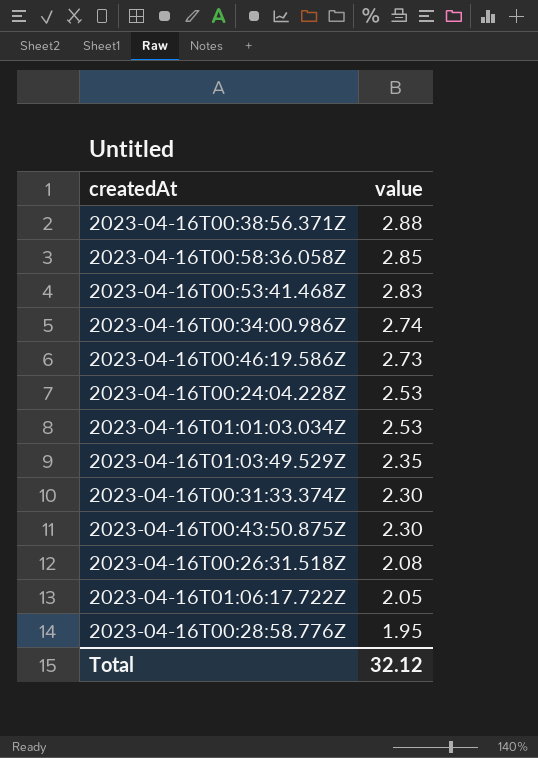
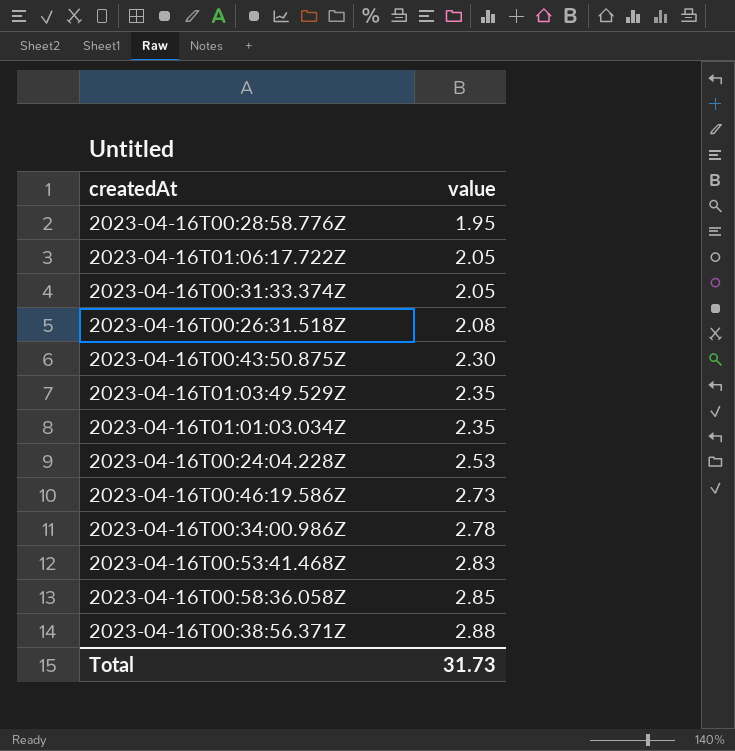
row order: value descending -> value ascending
2023-04-16T00:31:33.374Z | value: 2.30 -> 2.05
2023-04-16T01:01:03.034Z | value: 2.53 -> 2.35
2023-04-16T00:34:00.986Z | value: 2.74 -> 2.78
Total | value: 32.12 -> 31.73

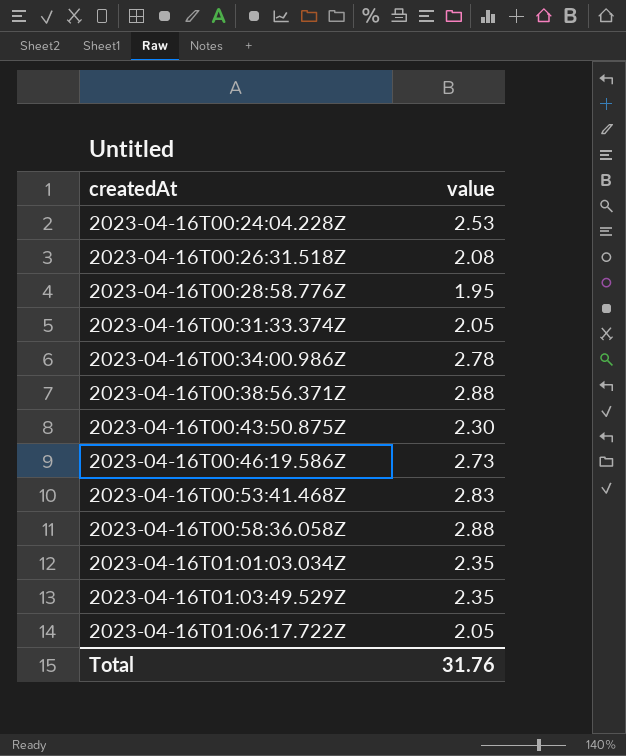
row order: value ascending -> createdAt ascending
2023-04-16T00:58:36.058Z | value: 2.85 -> 2.88
Total | value: 31.73 -> 31.76

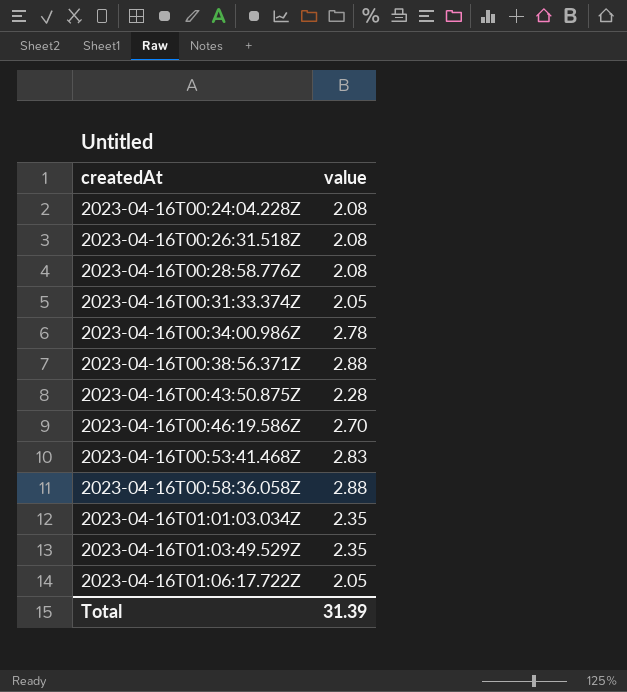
2023-04-16T00:24:04.228Z | value: 2.53 -> 2.08
2023-04-16T00:28:58.776Z | value: 1.95 -> 2.08
2023-04-16T00:43:50.875Z | value: 2.30 -> 2.28
2023-04-16T00:46:19.586Z | value: 2.73 -> 2.70
Total | value: 31.76 -> 31.39

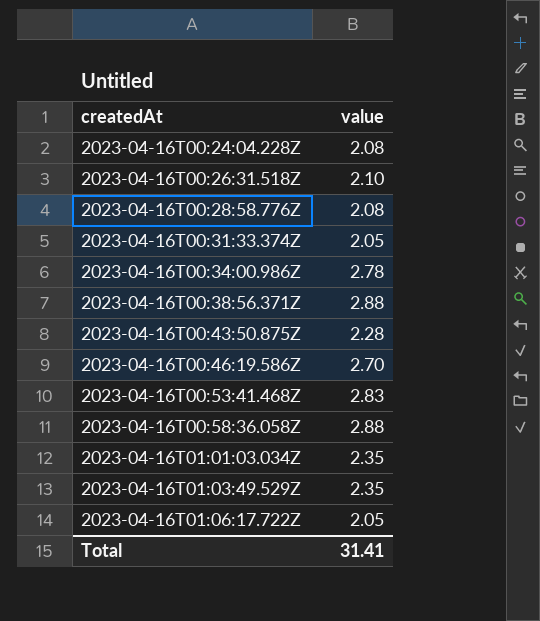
2023-04-16T00:26:31.518Z | value: 2.08 -> 2.10
Total | value: 31.39 -> 31.41

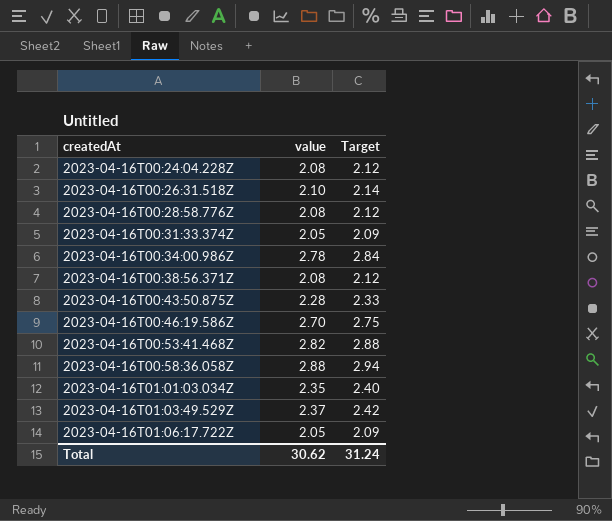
column Target | formula: none -> [value] * 1.02
2023-04-16T00:38:56.371Z | value: 2.88 -> 2.08
2023-04-16T00:53:41.468Z | value: 2.83 -> 2.82
2023-04-16T01:03:49.529Z | value: 2.35 -> 2.37
Total | value: 31.41 -> 30.62

